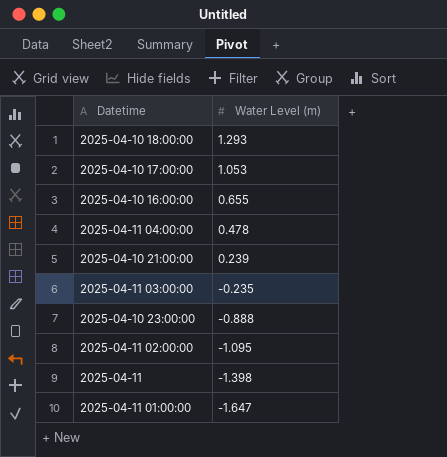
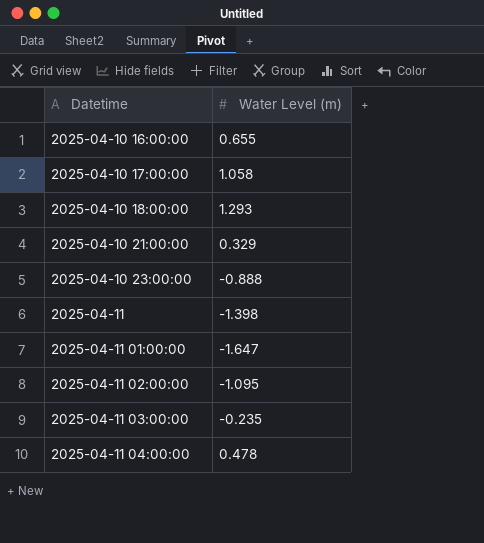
row order: Water Level (m) descending -> Datetime ascending
2025-04-10 17:00:00 | Water Level (m): 1.053 -> 1.058
2025-04-10 21:00:00 | Water Level (m): 0.239 -> 0.329

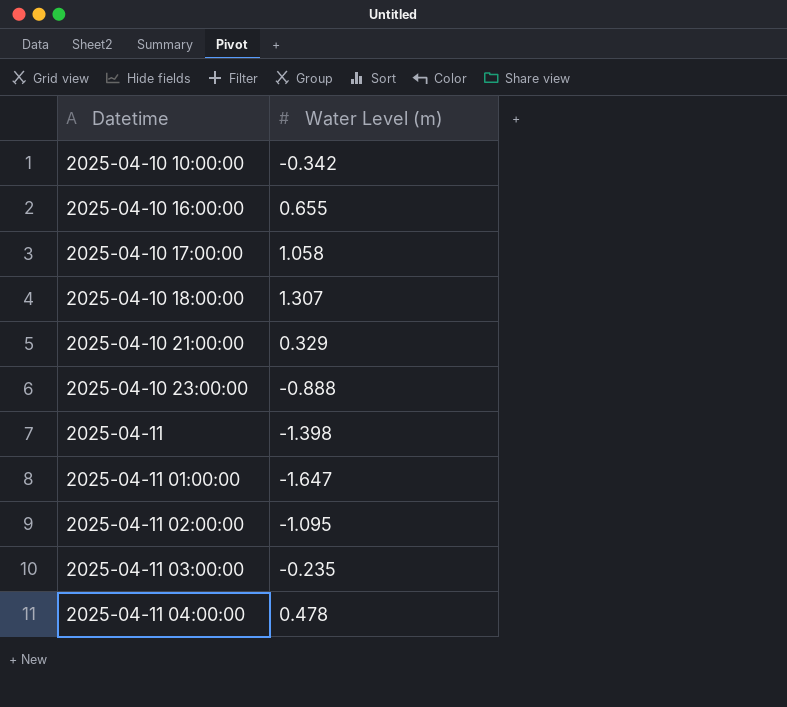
row 2025-04-10 10:00:00: none -> -0.342
2025-04-10 18:00:00 | Water Level (m): 1.293 -> 1.307

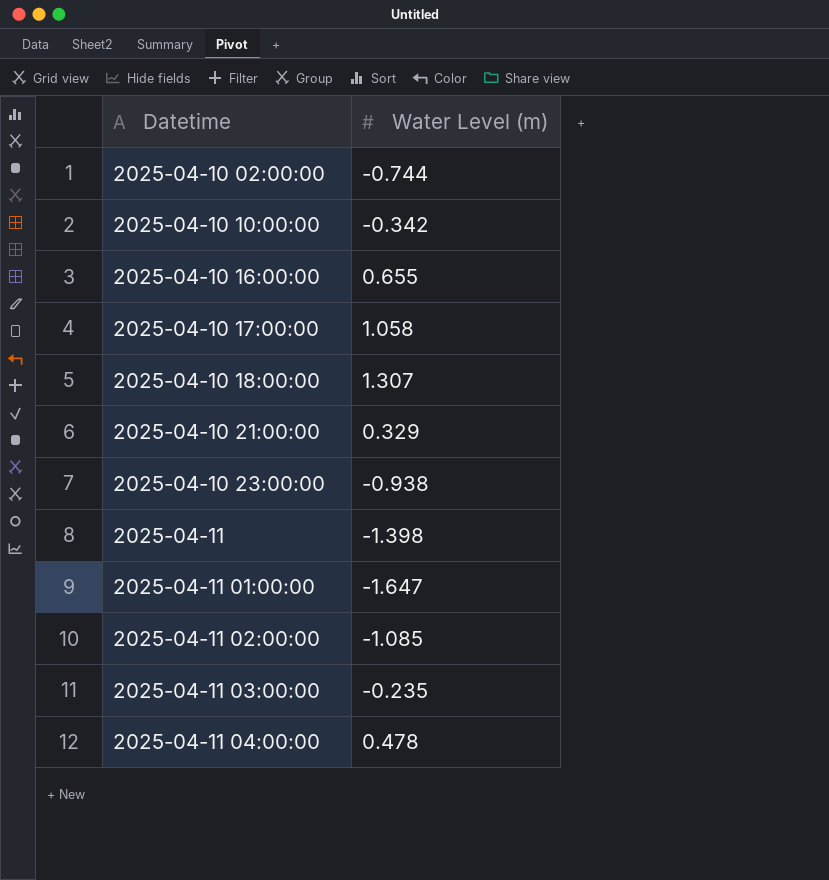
row 2025-04-10 02:00:00: none -> -0.744
2025-04-10 23:00:00 | Water Level (m): -0.888 -> -0.938
2025-04-11 02:00:00 | Water Level (m): -1.095 -> -1.085

